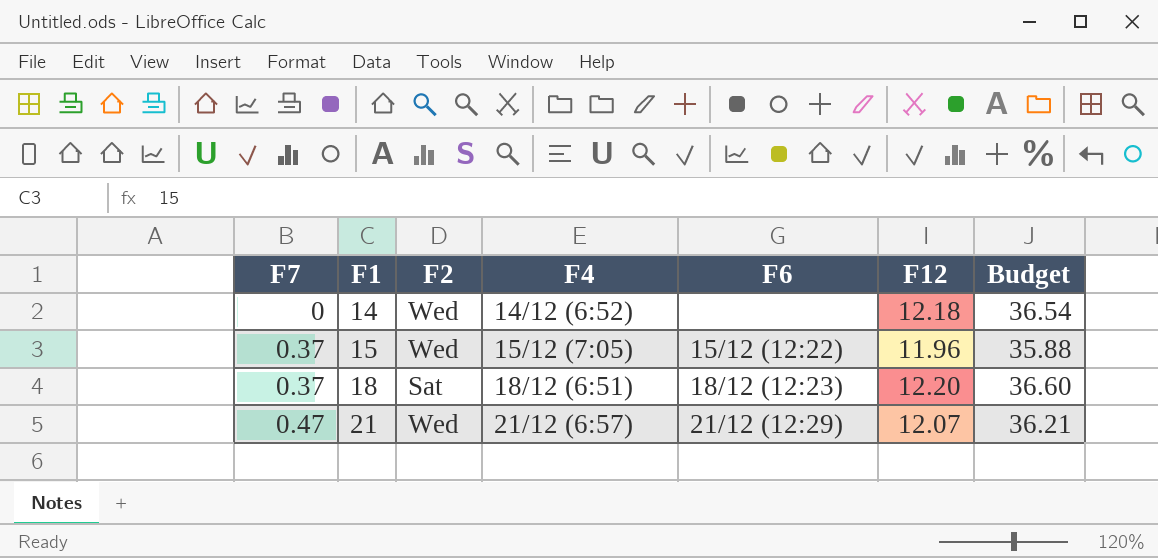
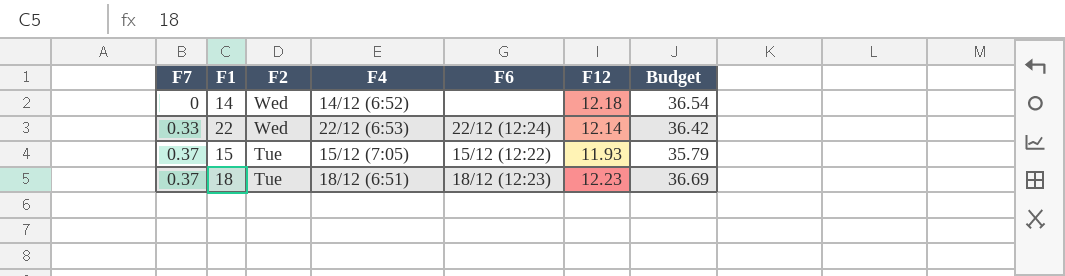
row 21: 0.47 | Wed | 21/12 (6:57) | 21/12 (12:29) | 12.07 | 36.21 -> none
row 22: none -> 0.33 | Wed | 22/12 (6:53) | 22/12 (12:24) | 12.14 | 36.42
15 | F2: Wed -> Tue
15 | F12: 11.96 -> 11.93
15 | Budget: 35.88 -> 35.79
18 | F2: Sat -> Tue
18 | F12: 12.20 -> 12.23
18 | Budget: 36.60 -> 36.69

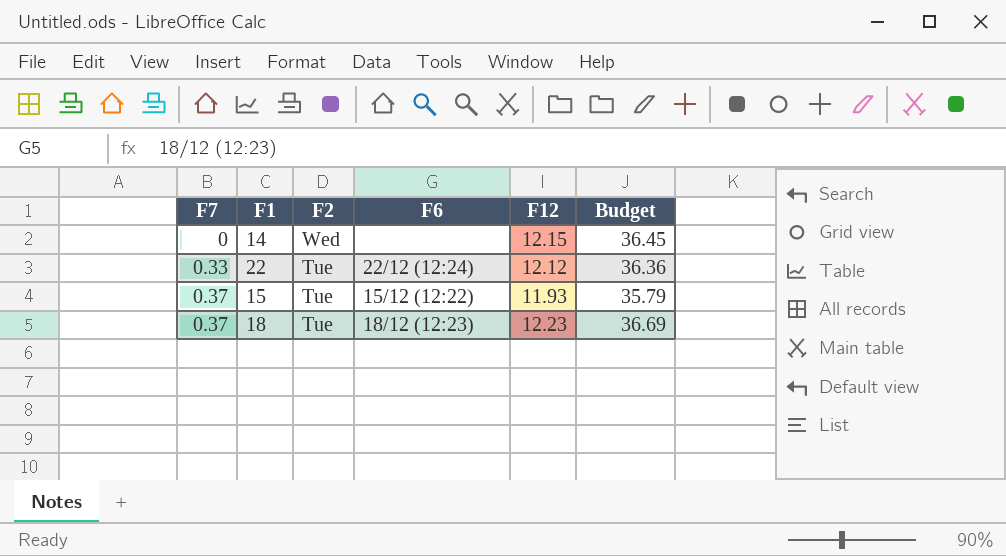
column F4 | position: 4 -> none
14 | F12: 12.18 -> 12.15
14 | Budget: 36.54 -> 36.45
22 | F2: Wed -> Tue
22 | F12: 12.14 -> 12.12
22 | Budget: 36.42 -> 36.36

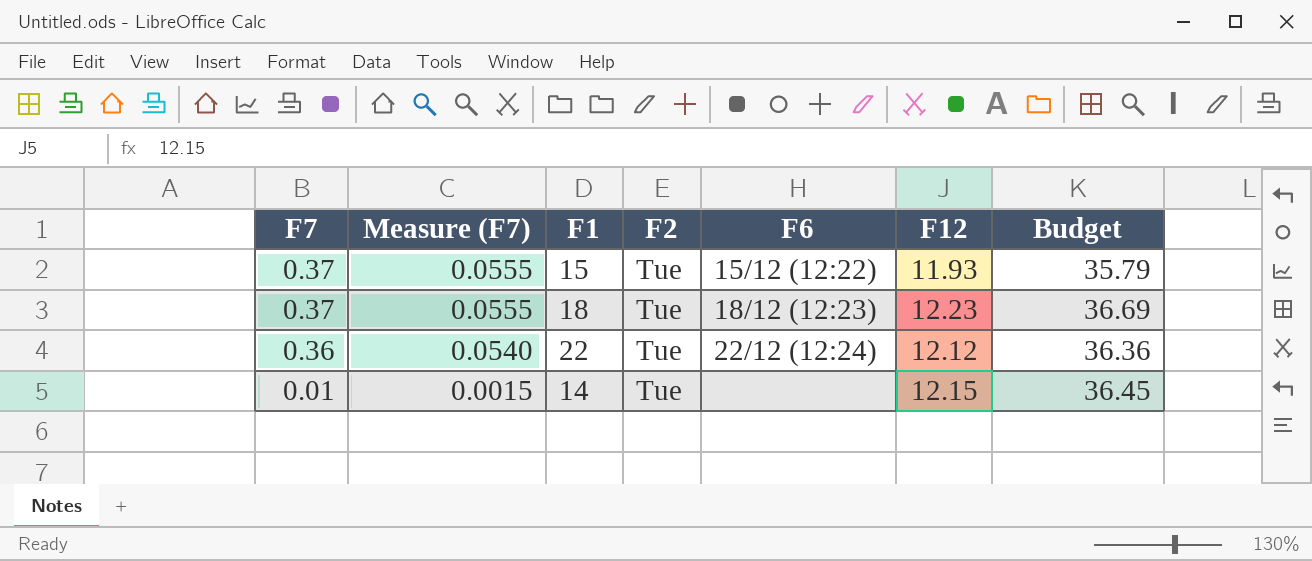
row order: F7 ascending -> F7 descending
column Measure (F7) | formula: none -> [F7] * 0.15
22 | F7: 0.33 -> 0.36
14 | F7: 0 -> 0.01
14 | F2: Wed -> Tue

